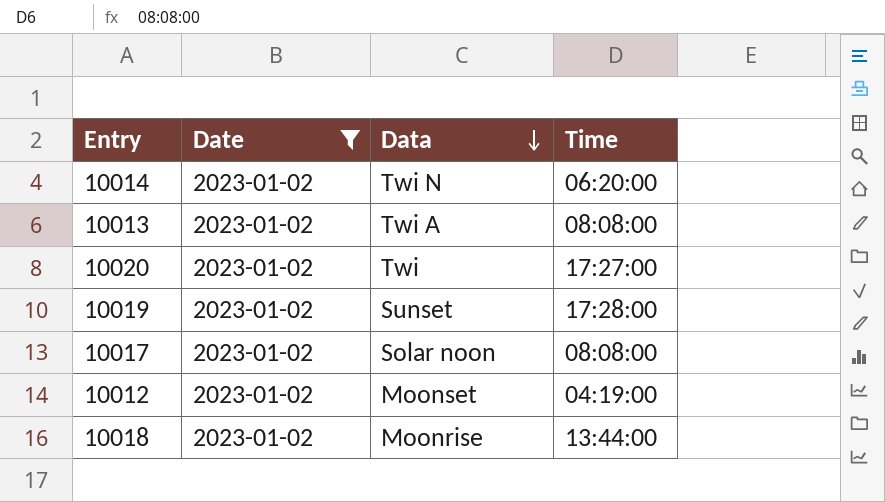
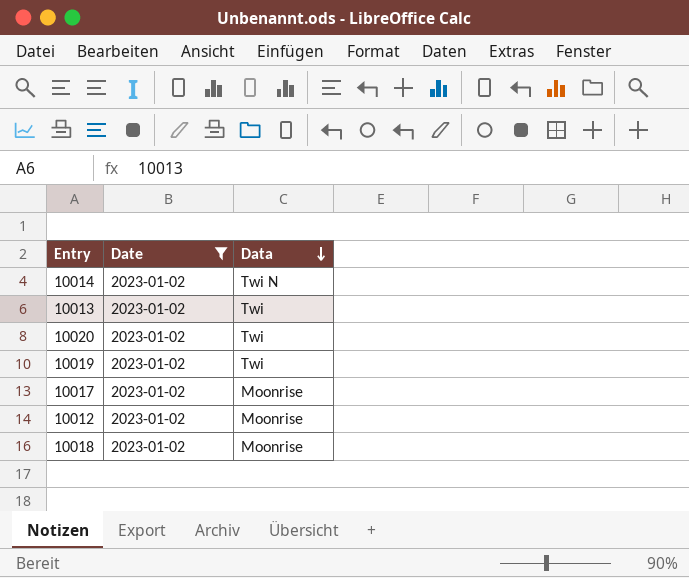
column Time | position: 4 -> none
10013 | Data: Twi A -> Twi
10019 | Data: Sunset -> Twi
10017 | Data: Solar noon -> Moonrise
10012 | Data: Moonset -> Moonrise

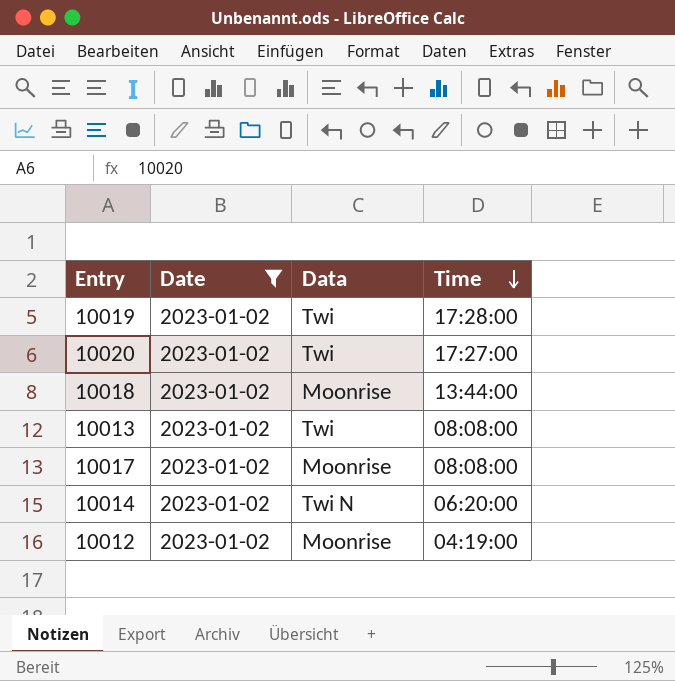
row order: Data descending -> Time descending
column Time | position: none -> 4

